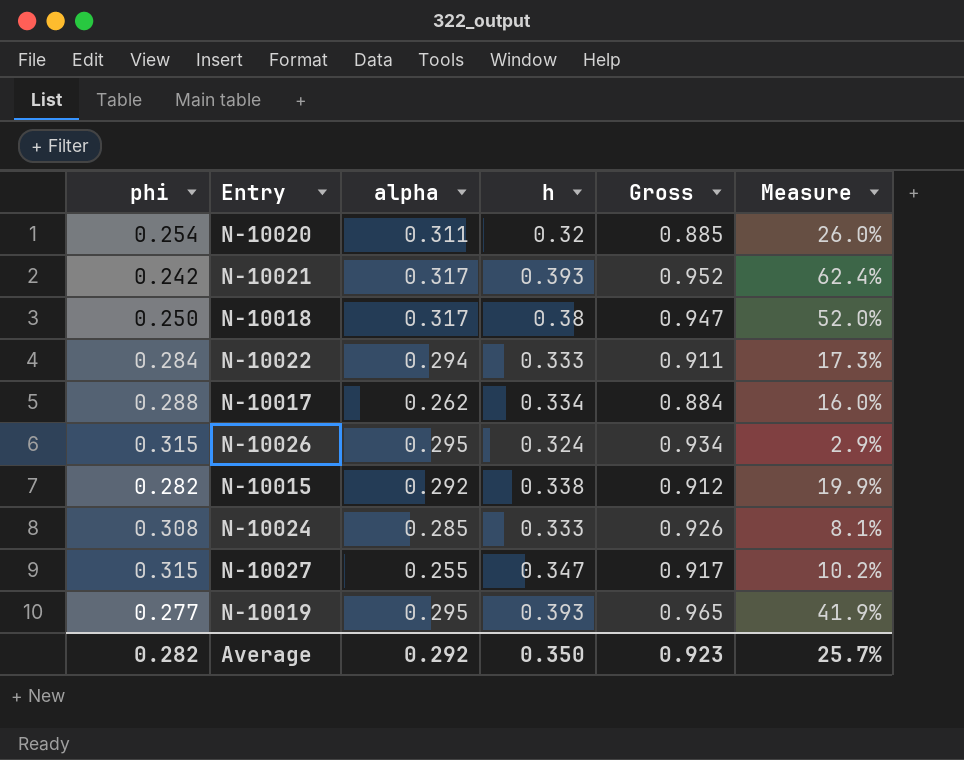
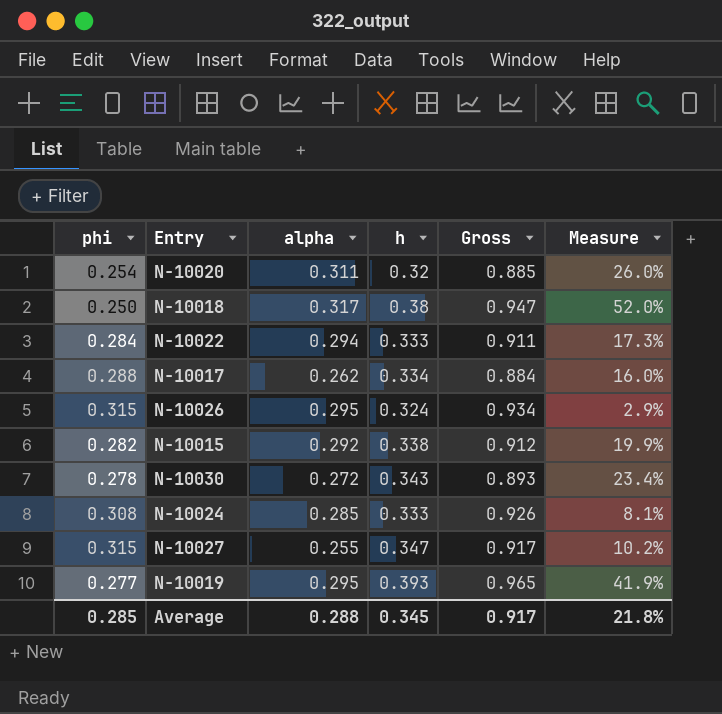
row N-10021: 0.242 | 0.317 | 0.393 | 0.952 | 62.4% -> none
row N-10030: none -> 0.278 | 0.272 | 0.343 | 0.893 | 23.4%
Average | phi: 0.282 -> 0.285
Average | alpha: 0.292 -> 0.288
Average | h: 0.350 -> 0.345
Average | Gross: 0.923 -> 0.917
Average | Measure: 25.7% -> 21.8%

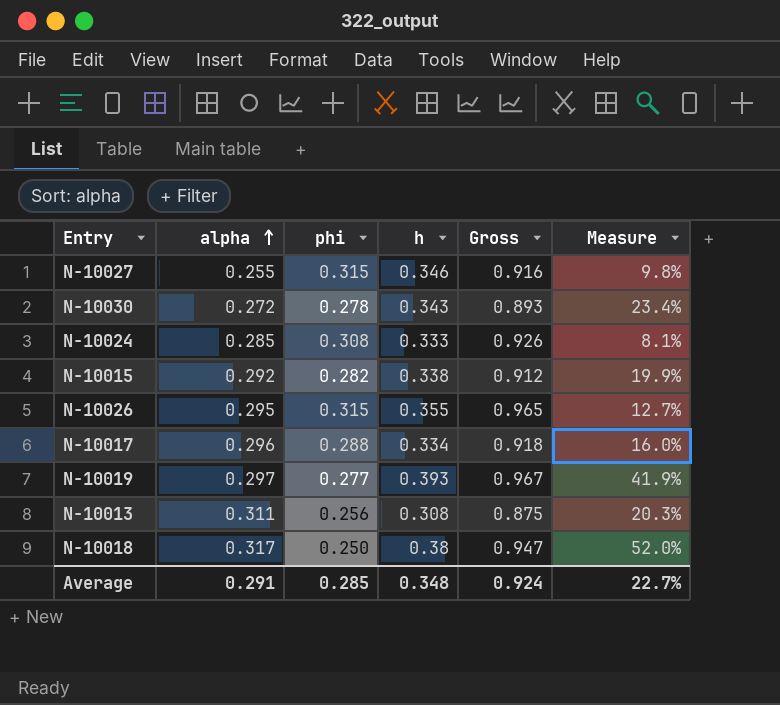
row order: none -> alpha ascending
column phi | position: 1 -> 3
row N-10020: 0.254 | 0.311 | 0.32 | 0.885 | 26.0% -> none
row N-10022: 0.284 | 0.294 | 0.333 | 0.911 | 17.3% -> none
N-10027 | h: 0.347 -> 0.346
N-10027 | Gross: 0.917 -> 0.916
N-10027 | Measure: 10.2% -> 9.8%
N-10026 | h: 0.324 -> 0.355
N-10026 | Gross: 0.934 -> 0.965
N-10026 | Measure: 2.9% -> 12.7%
N-10017 | alpha: 0.262 -> 0.296
N-10017 | Gross: 0.884 -> 0.918
N-10019 | alpha: 0.295 -> 0.297
N-10019 | Gross: 0.965 -> 0.967
row N-10013: none -> 0.311 | 0.256 | 0.308 | 0.875 | 20.3%
Average | alpha: 0.288 -> 0.291
Average | h: 0.345 -> 0.348
Average | Gross: 0.917 -> 0.924
Average | Measure: 21.8% -> 22.7%

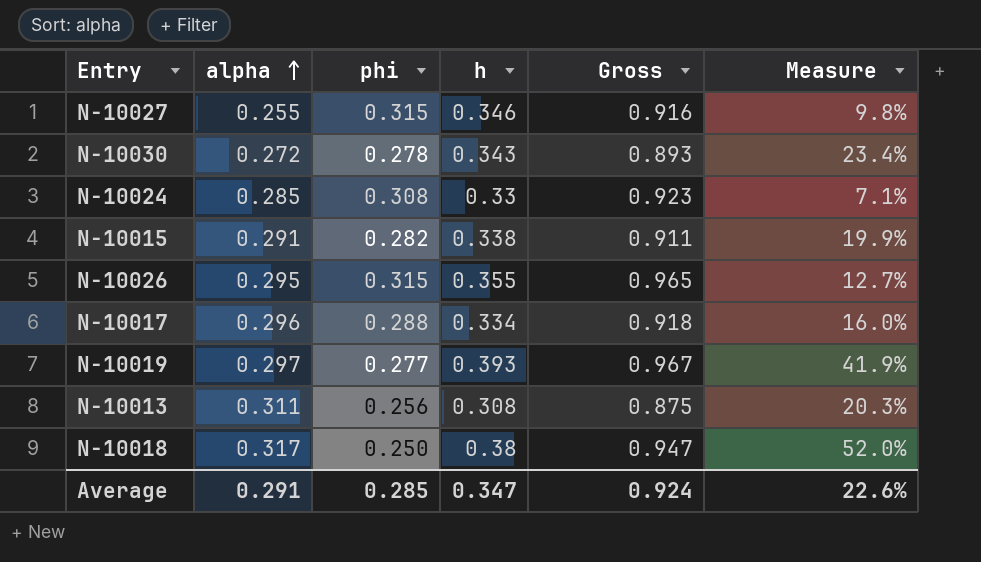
N-10024 | h: 0.333 -> 0.33
N-10024 | Gross: 0.926 -> 0.923
N-10024 | Measure: 8.1% -> 7.1%
N-10015 | alpha: 0.292 -> 0.291
N-10015 | Gross: 0.912 -> 0.911
Average | h: 0.348 -> 0.347
Average | Measure: 22.7% -> 22.6%

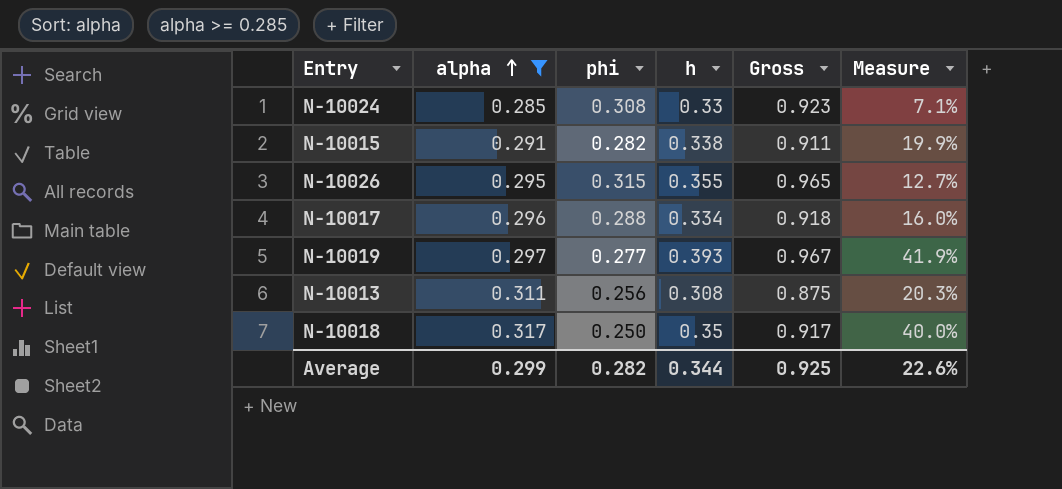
filter: none -> alpha >= 0.285
N-10018 | h: 0.38 -> 0.35
N-10018 | Gross: 0.947 -> 0.917
N-10018 | Measure: 52.0% -> 40.0%
Average | alpha: 0.291 -> 0.299
Average | phi: 0.285 -> 0.282
Average | h: 0.347 -> 0.344
Average | Gross: 0.924 -> 0.925

